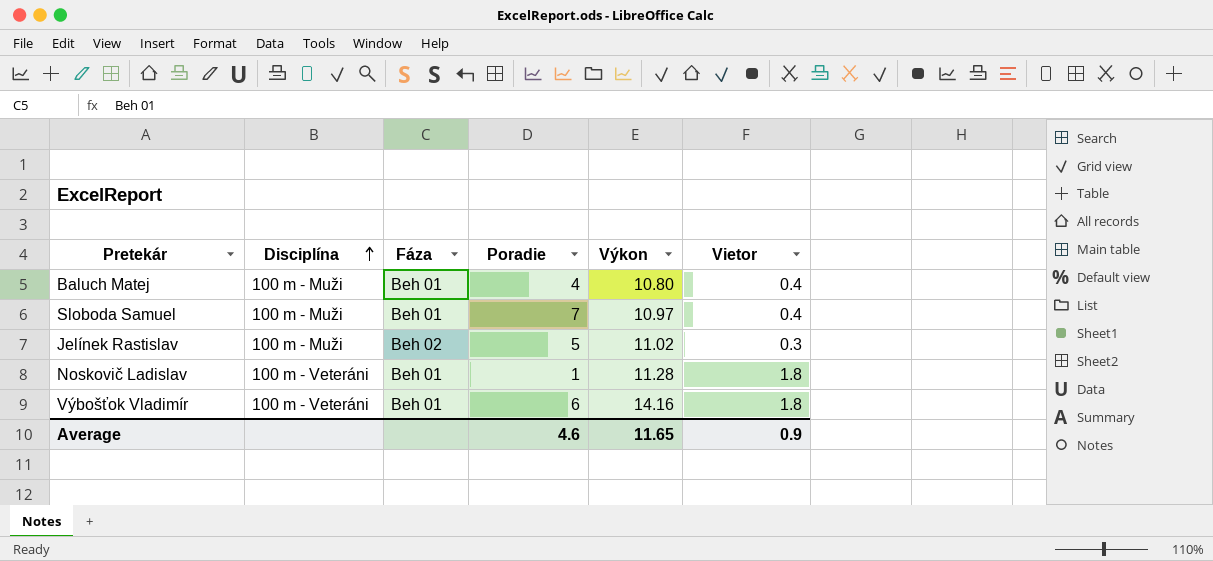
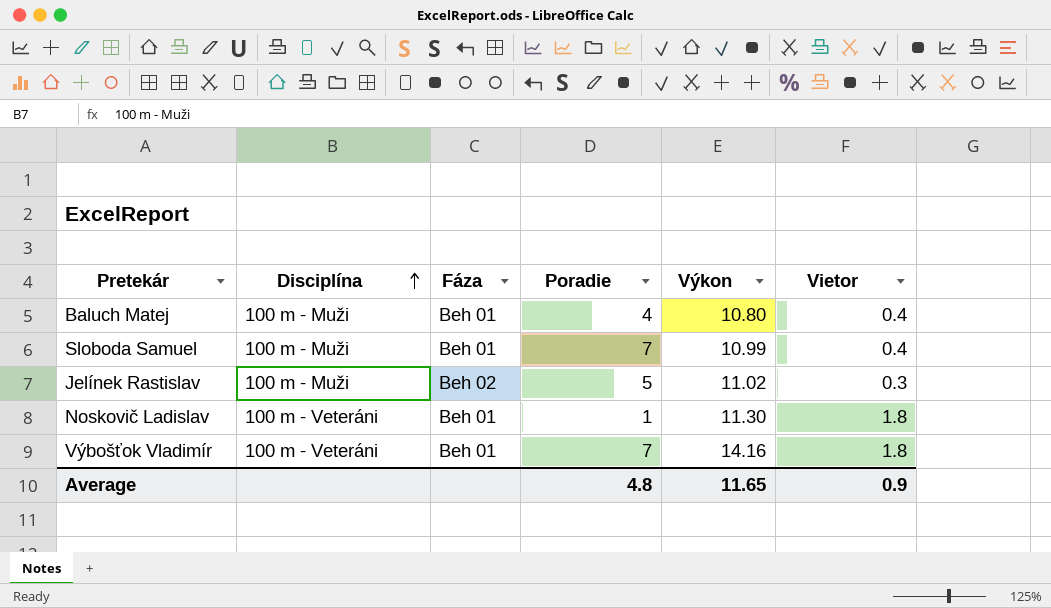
Sloboda Samuel | Výkon: 10.97 -> 10.99
Noskovič Ladislav | Výkon: 11.28 -> 11.30
Výbošťok Vladimír | Poradie: 6 -> 7
Average | Poradie: 4.6 -> 4.8

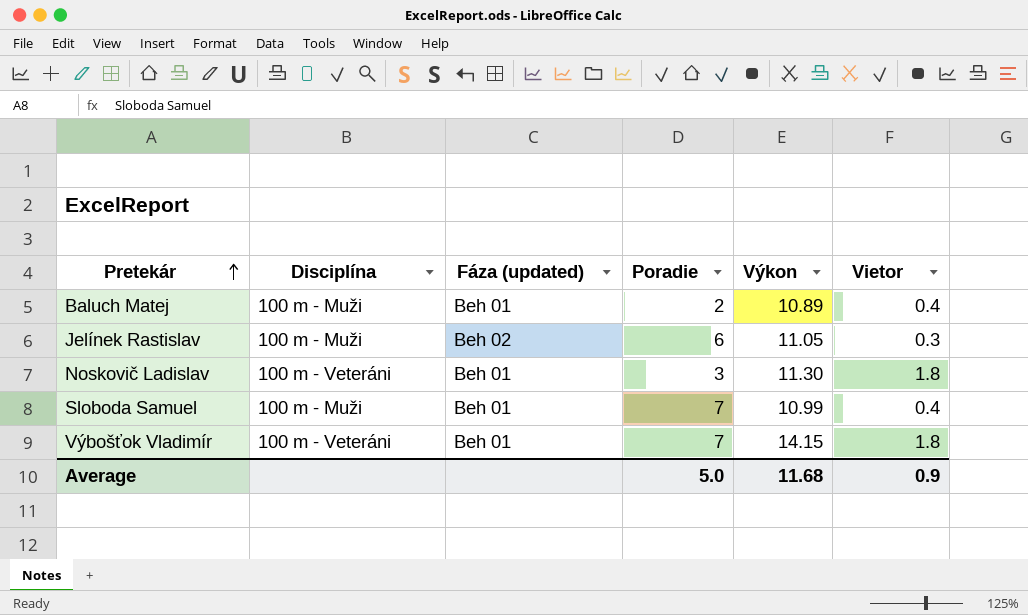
row order: Disciplína ascending -> Pretekár ascending
column name: Fáza -> Fáza (updated)
Baluch Matej | Poradie: 4 -> 2
Baluch Matej | Výkon: 10.80 -> 10.89
Jelínek Rastislav | Poradie: 5 -> 6
Jelínek Rastislav | Výkon: 11.02 -> 11.05
Noskovič Ladislav | Poradie: 1 -> 3
Výbošťok Vladimír | Výkon: 14.16 -> 14.15
Average | Poradie: 4.8 -> 5.0
Average | Výkon: 11.65 -> 11.68

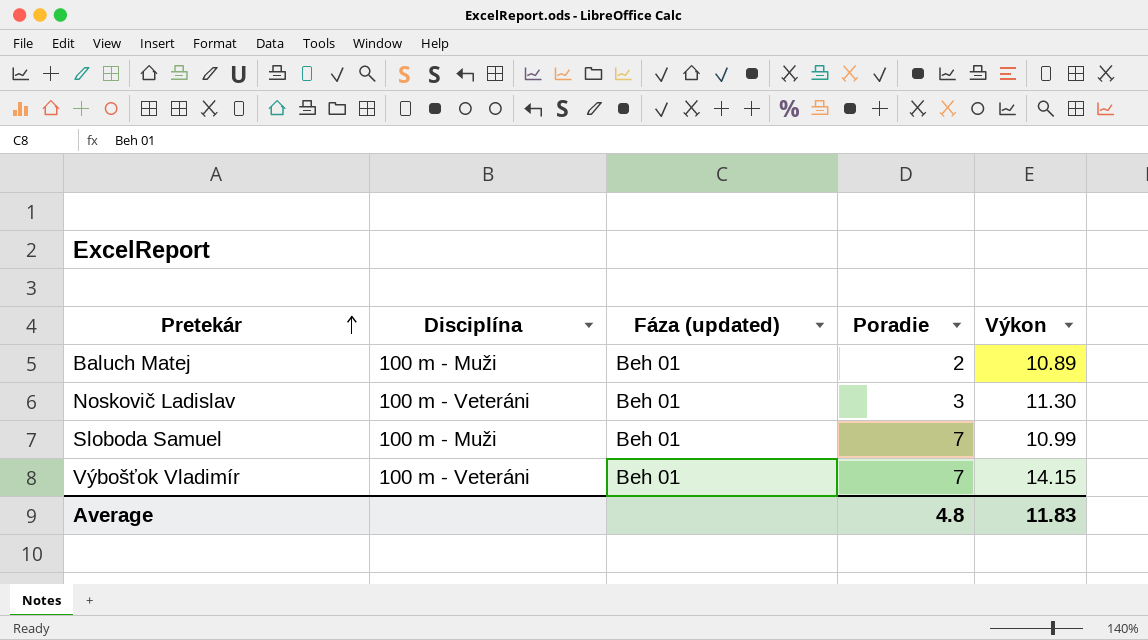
column Vietor | position: 6 -> none
row Jelínek Rastislav: 100 m - Muži | Beh 02 | 6 | 11.05 | 0.3 -> none
Average | Poradie: 5.0 -> 4.8
Average | Výkon: 11.68 -> 11.83

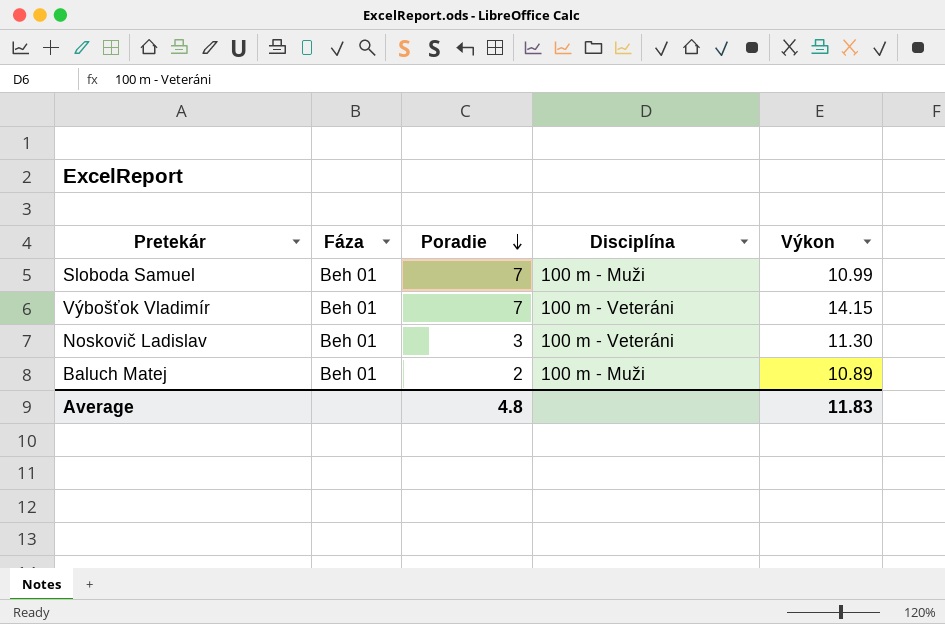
row order: Pretekár ascending -> Poradie descending
column name: Fáza (updated) -> Fáza
column Disciplína | position: 2 -> 4

